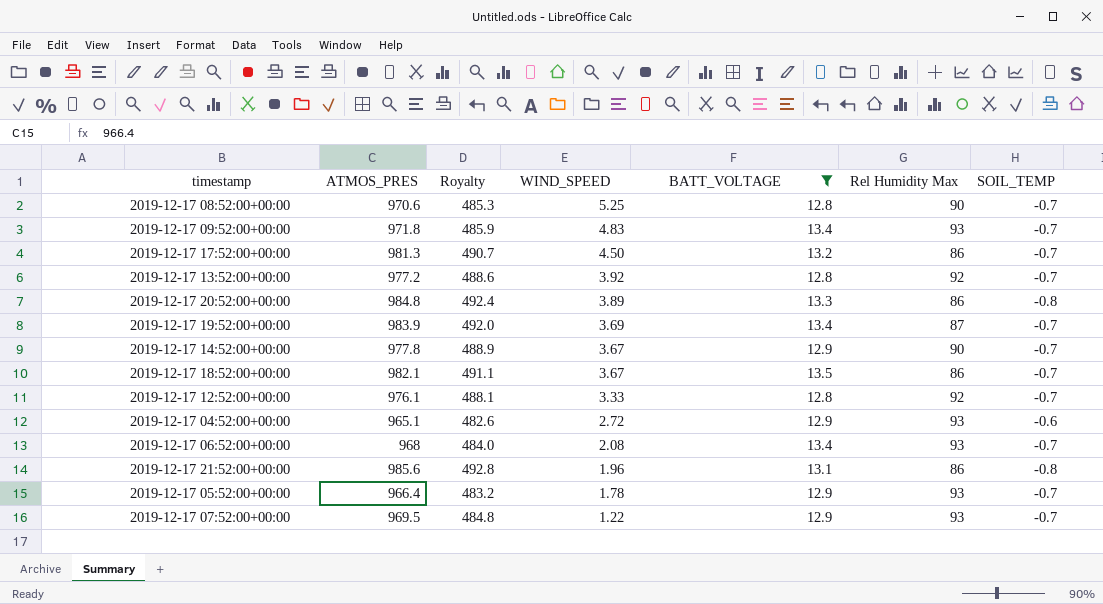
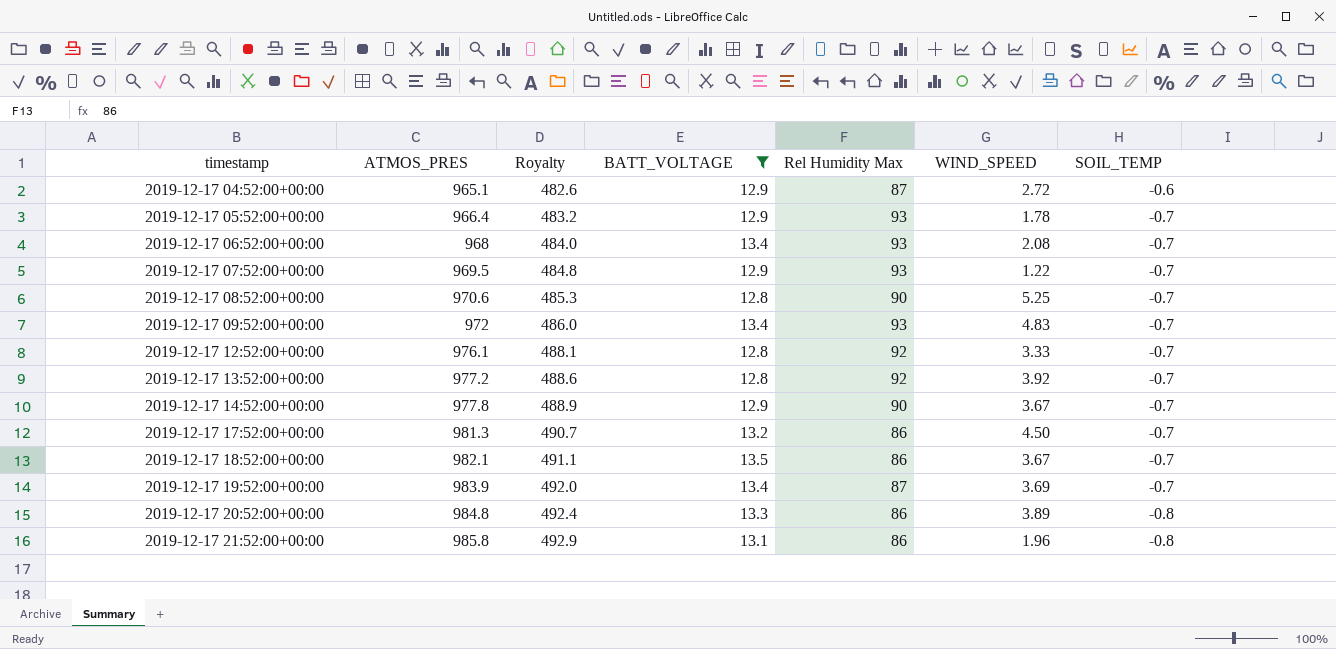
row order: WIND_SPEED descending -> timestamp ascending
column WIND_SPEED | position: 4 -> 6
2019-12-17 04:52:00+00:00 | Rel Humidity Max: 93 -> 87
2019-12-17 09:52:00+00:00 | ATMOS_PRES: 971.8 -> 972
2019-12-17 09:52:00+00:00 | Royalty: 485.9 -> 486.0
2019-12-17 21:52:00+00:00 | ATMOS_PRES: 985.6 -> 985.8
2019-12-17 21:52:00+00:00 | Royalty: 492.8 -> 492.9

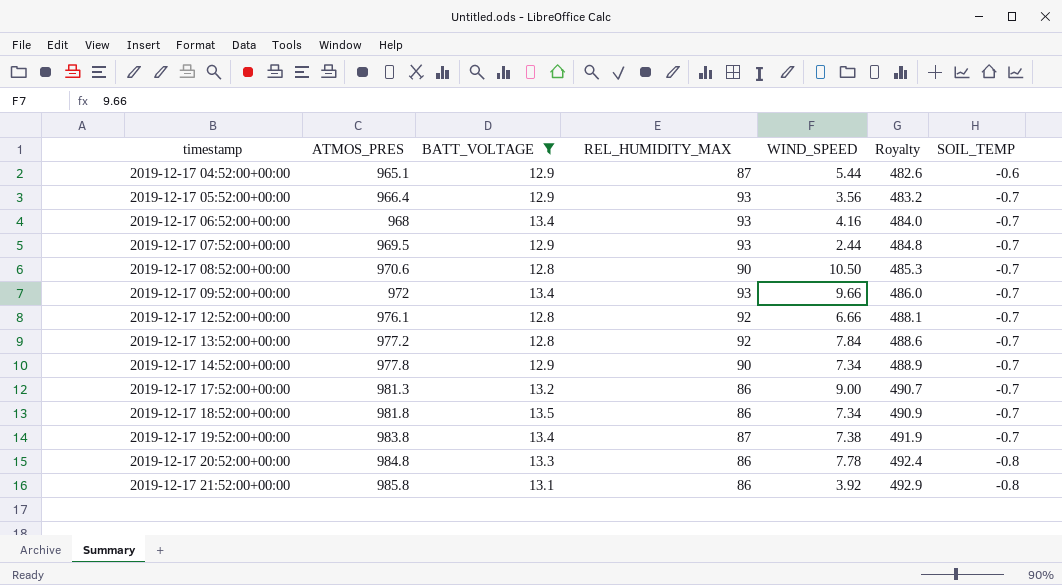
column name: Rel Humidity Max -> REL_HUMIDITY_MAX
column Royalty | position: 3 -> 6
2019-12-17 04:52:00+00:00 | WIND_SPEED: 2.72 -> 5.44
2019-12-17 05:52:00+00:00 | WIND_SPEED: 1.78 -> 3.56
2019-12-17 06:52:00+00:00 | WIND_SPEED: 2.08 -> 4.16
2019-12-17 07:52:00+00:00 | WIND_SPEED: 1.22 -> 2.44
2019-12-17 08:52:00+00:00 | WIND_SPEED: 5.25 -> 10.50
2019-12-17 09:52:00+00:00 | WIND_SPEED: 4.83 -> 9.66
2019-12-17 12:52:00+00:00 | WIND_SPEED: 3.33 -> 6.66
2019-12-17 13:52:00+00:00 | WIND_SPEED: 3.92 -> 7.84
2019-12-17 14:52:00+00:00 | WIND_SPEED: 3.67 -> 7.34
2019-12-17 17:52:00+00:00 | WIND_SPEED: 4.50 -> 9.00
2019-12-17 18:52:00+00:00 | ATMOS_PRES: 982.1 -> 981.8
2019-12-17 18:52:00+00:00 | WIND_SPEED: 3.67 -> 7.34
2019-12-17 18:52:00+00:00 | Royalty: 491.1 -> 490.9
2019-12-17 19:52:00+00:00 | ATMOS_PRES: 983.9 -> 983.8
2019-12-17 19:52:00+00:00 | WIND_SPEED: 3.69 -> 7.38
2019-12-17 19:52:00+00:00 | Royalty: 492.0 -> 491.9
2019-12-17 20:52:00+00:00 | WIND_SPEED: 3.89 -> 7.78
2019-12-17 21:52:00+00:00 | WIND_SPEED: 1.96 -> 3.92

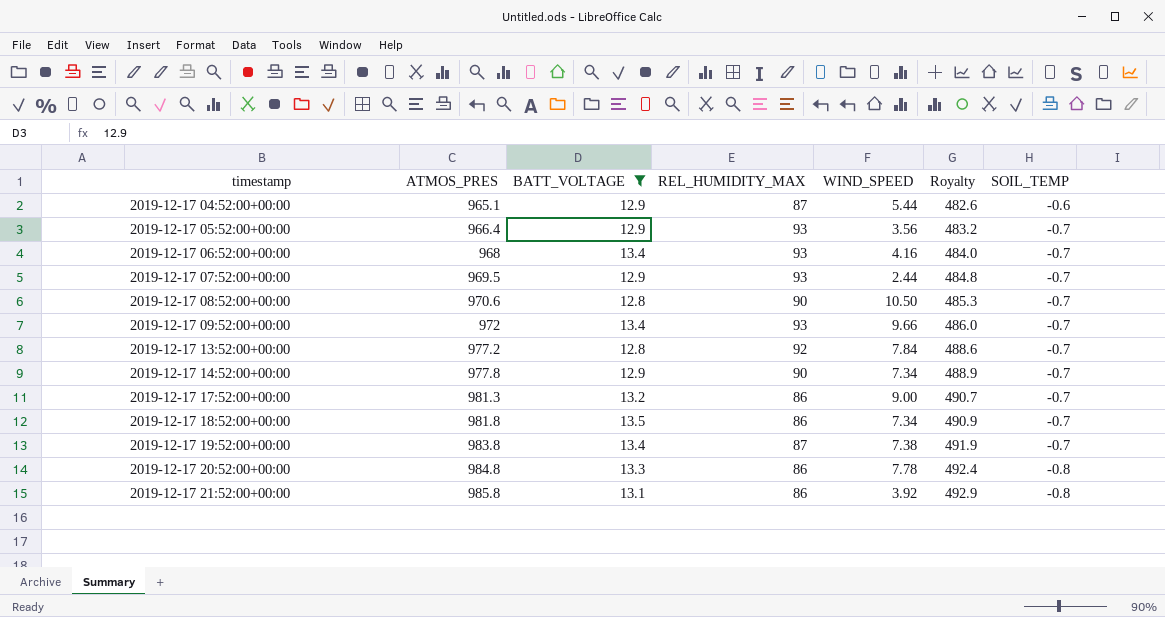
row 2019-12-17 12:52:00+00:00: 976.1 | 12.8 | 92 | 6.66 | 488.1 | -0.7 -> none

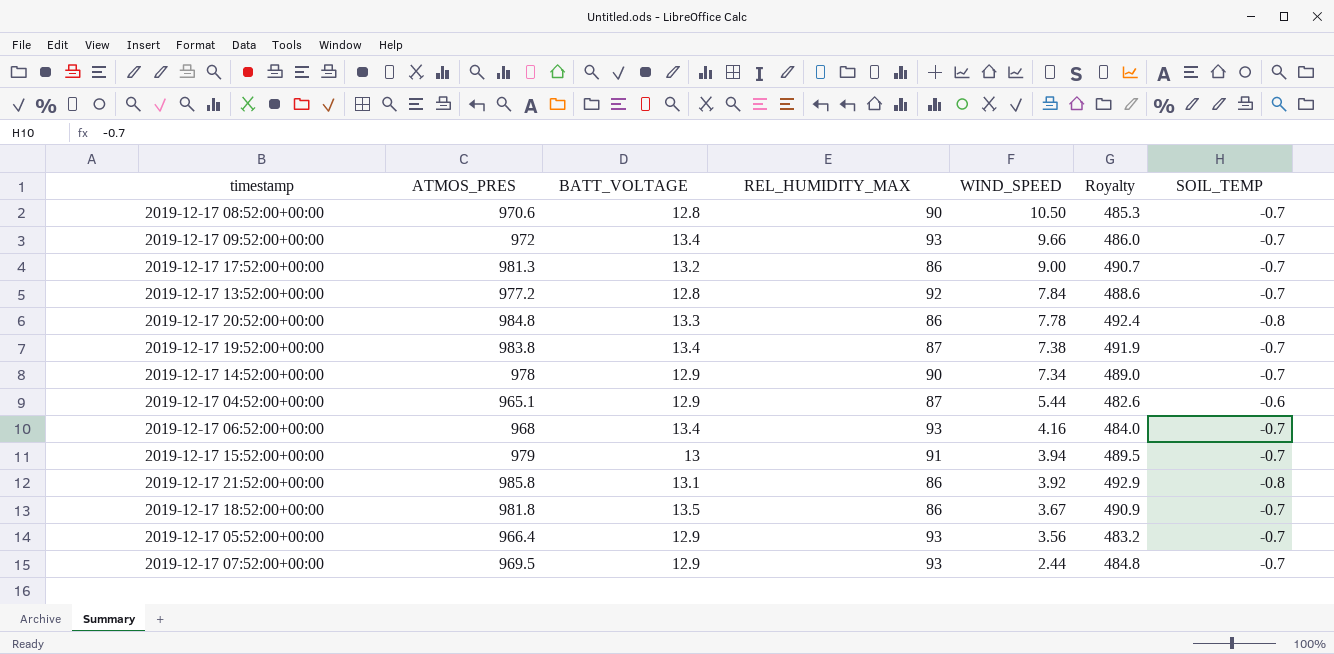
filter: BATT_VOLTAGE != 13 -> none
row order: timestamp ascending -> WIND_SPEED descending
2019-12-17 14:52:00+00:00 | ATMOS_PRES: 977.8 -> 978
2019-12-17 14:52:00+00:00 | Royalty: 488.9 -> 489.0
2019-12-17 18:52:00+00:00 | WIND_SPEED: 7.34 -> 3.67

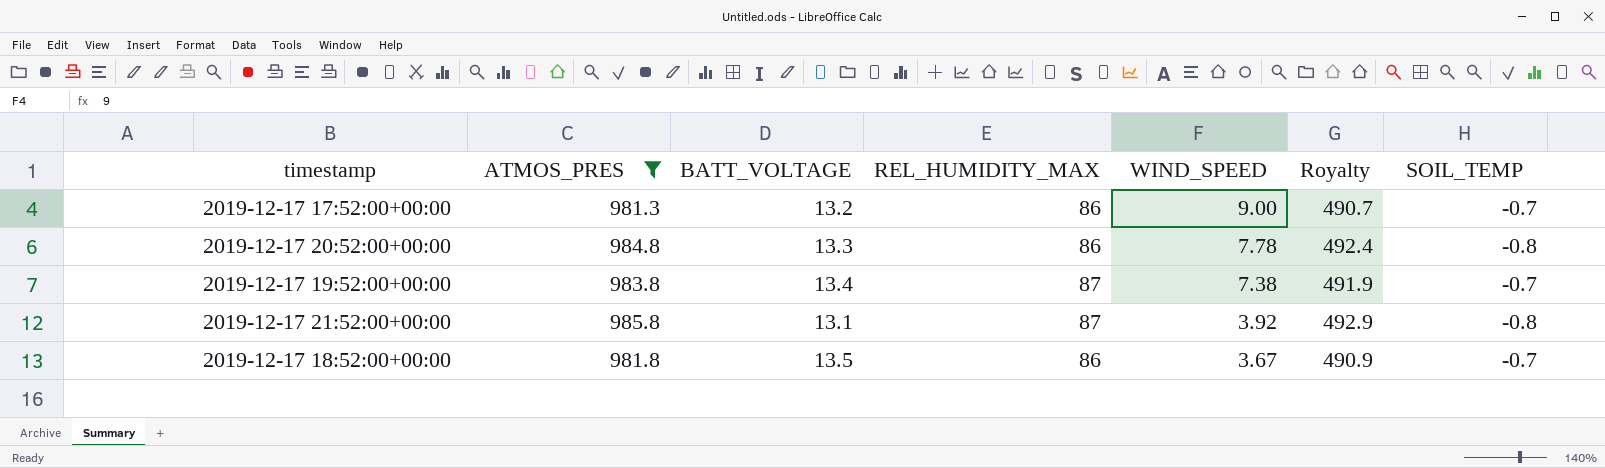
filter: none -> ATMOS_PRES >= 981.3
2019-12-17 21:52:00+00:00 | REL_HUMIDITY_MAX: 86 -> 87

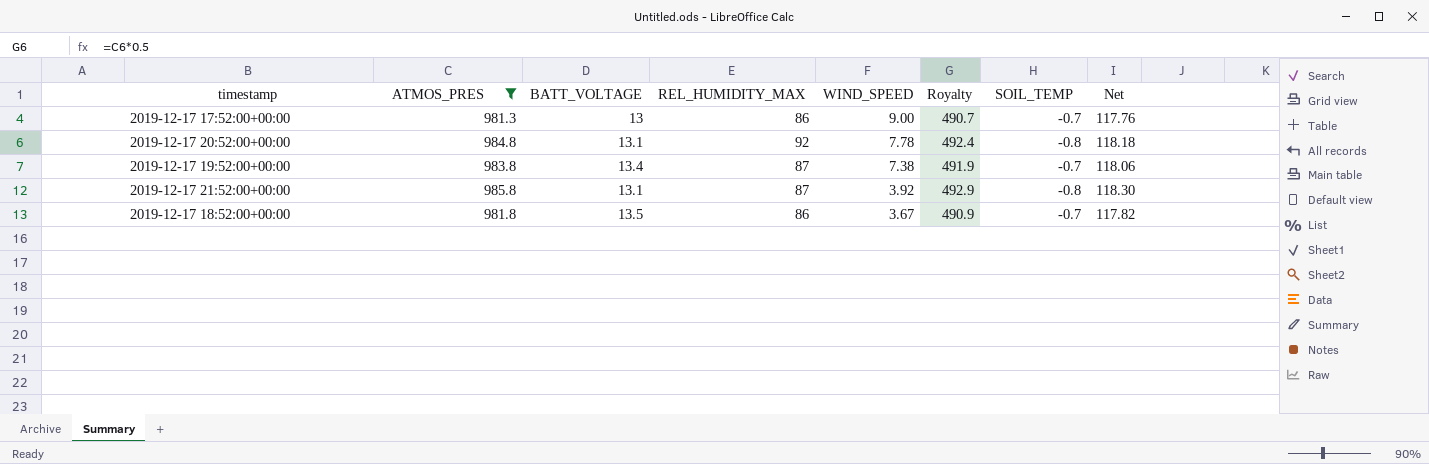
column Net | formula: none -> [ATMOS_PRES] * 0.12
2019-12-17 17:52:00+00:00 | BATT_VOLTAGE: 13.2 -> 13
2019-12-17 20:52:00+00:00 | BATT_VOLTAGE: 13.3 -> 13.1
2019-12-17 20:52:00+00:00 | REL_HUMIDITY_MAX: 86 -> 92

